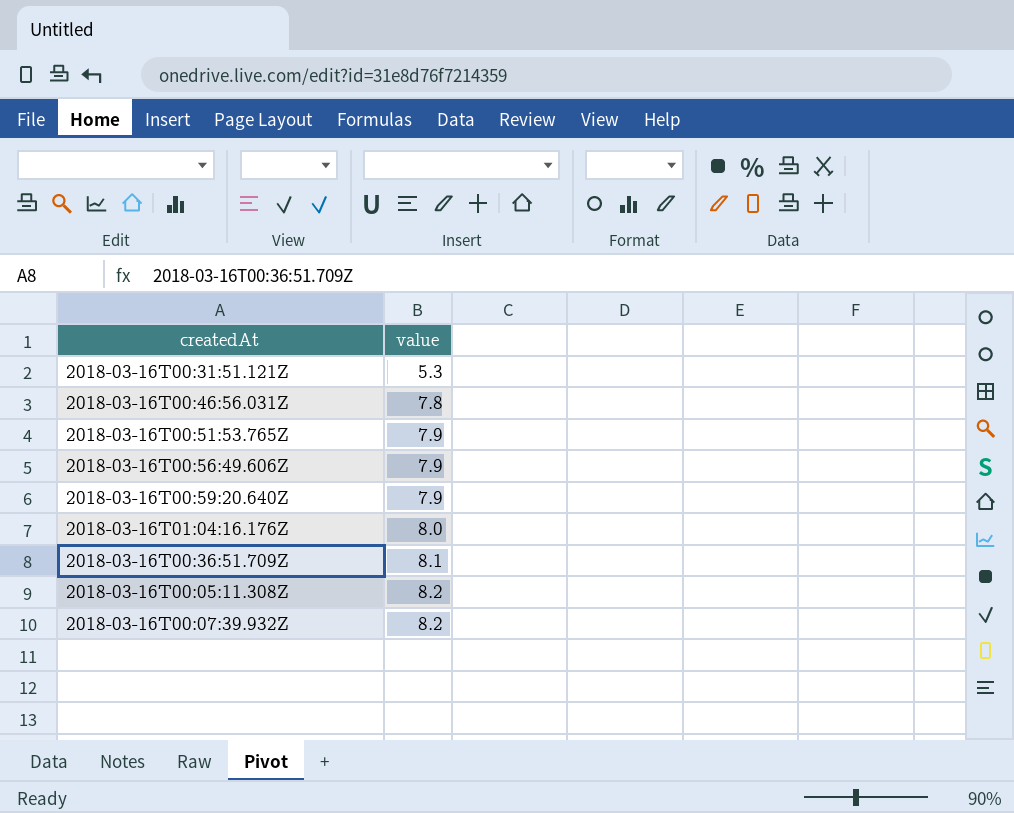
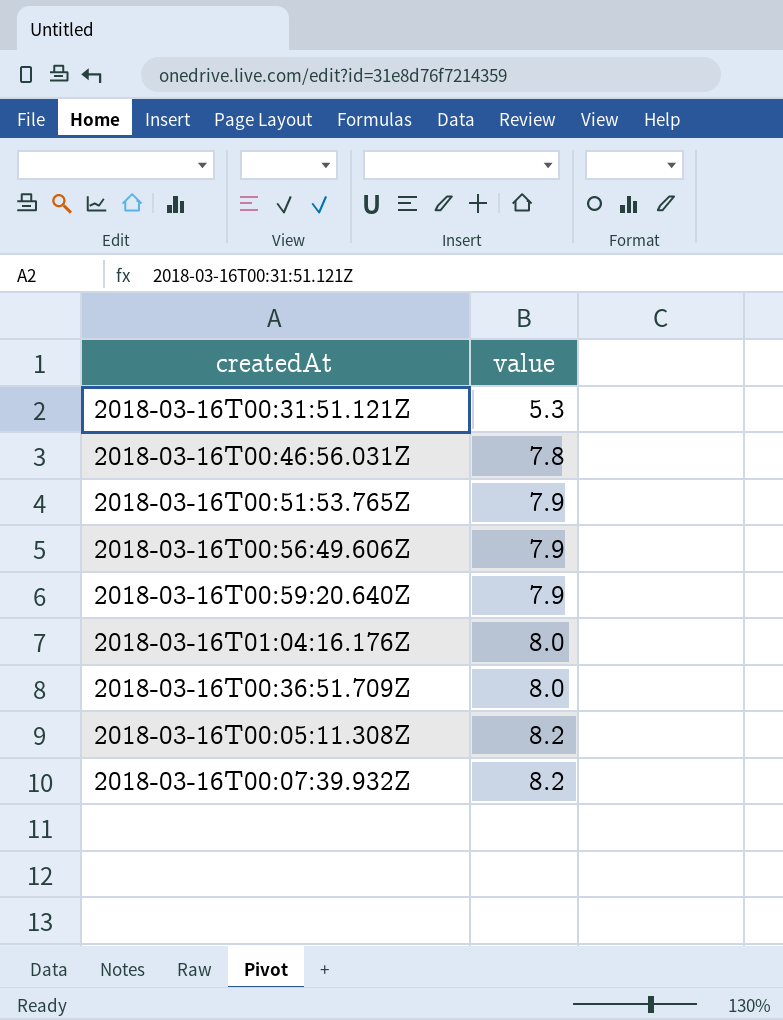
2018-03-16T00:36:51.709Z | value: 8.1 -> 8.0

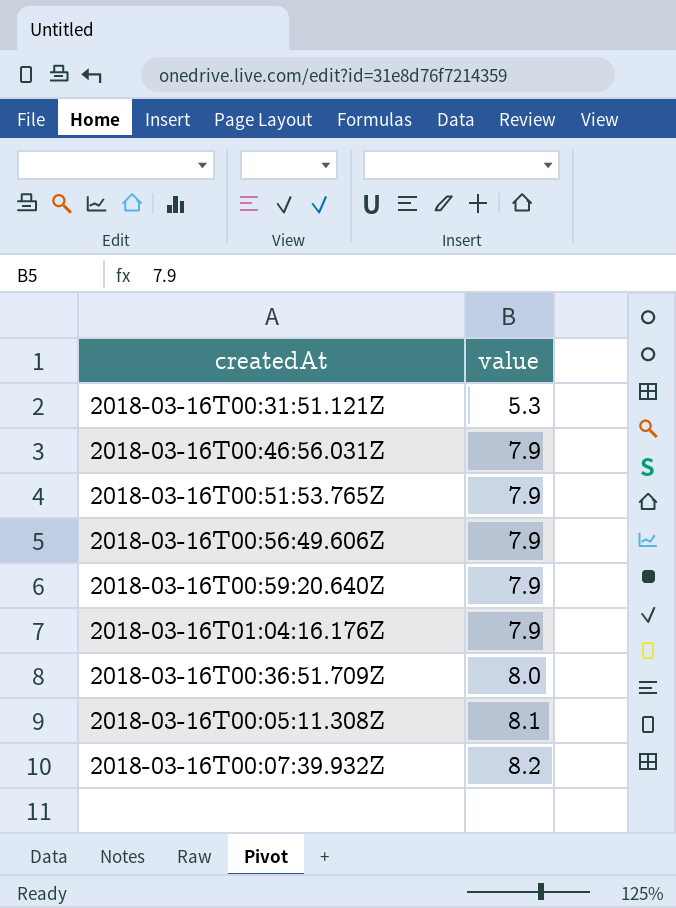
2018-03-16T00:46:56.031Z | value: 7.8 -> 7.9
2018-03-16T01:04:16.176Z | value: 8.0 -> 7.9
2018-03-16T00:05:11.308Z | value: 8.2 -> 8.1

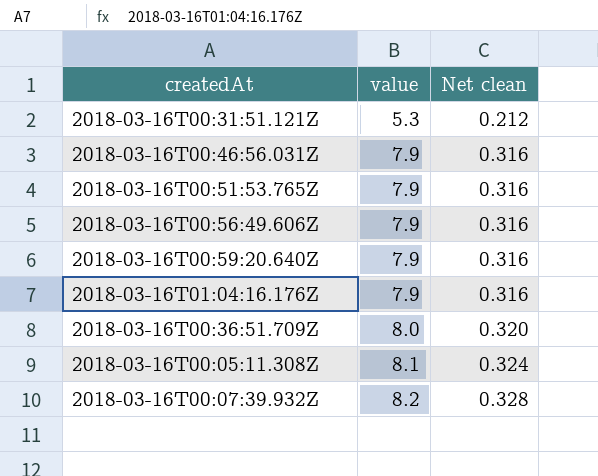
column Net clean | formula: none -> [value] * 0.04

